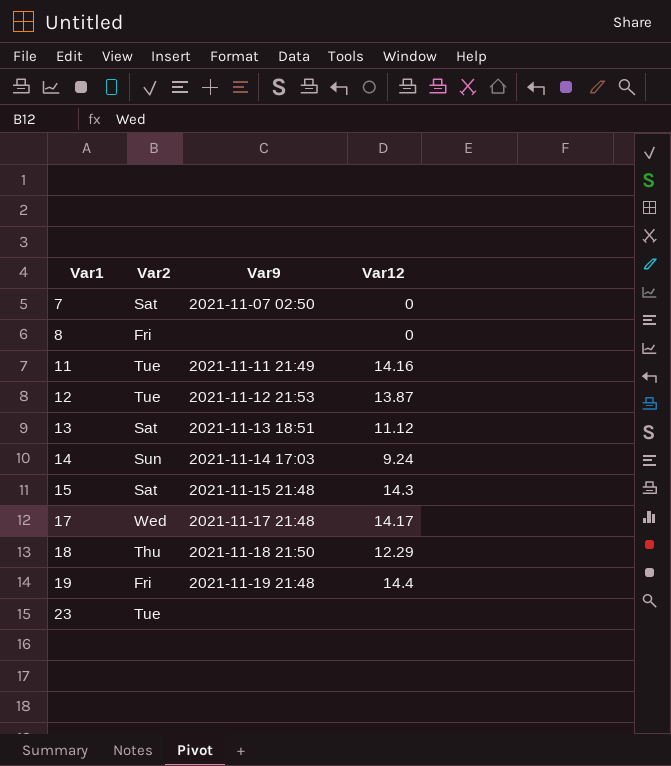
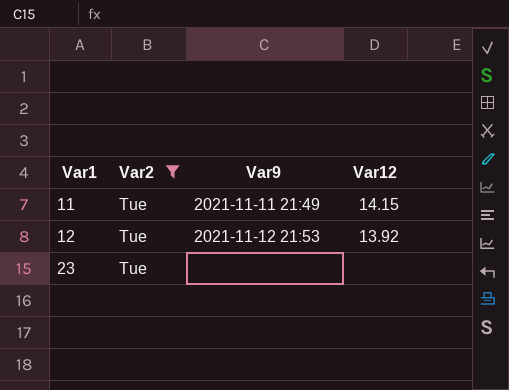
filter: none -> Var2 = Tue
11 | Var12: 14.16 -> 14.15
12 | Var12: 13.87 -> 13.92

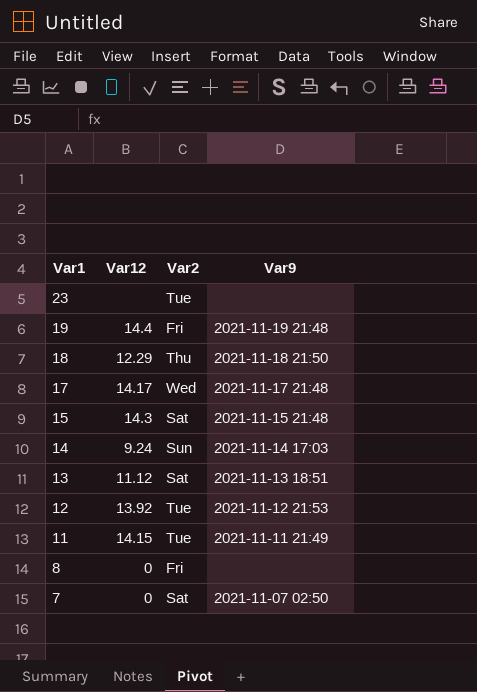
filter: Var2 = Tue -> none
row order: Var1 ascending -> Var1 descending
column Var12 | position: 4 -> 2

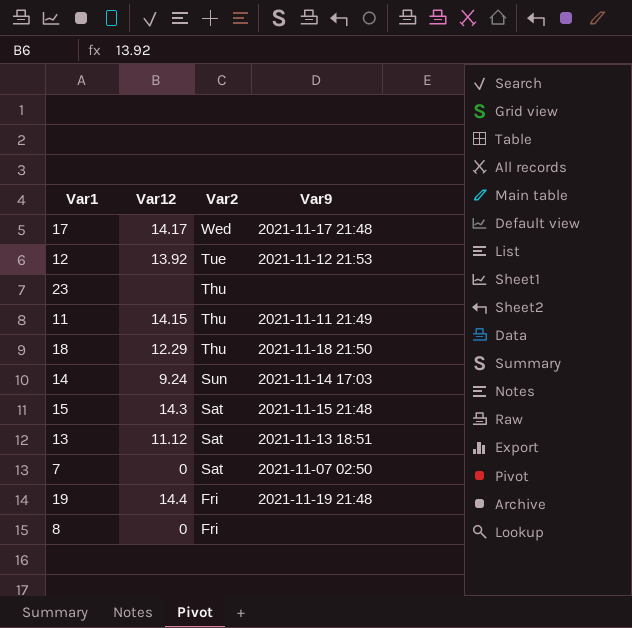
row order: Var1 descending -> Var2 descending
23 | Var2: Tue -> Thu
11 | Var2: Tue -> Thu

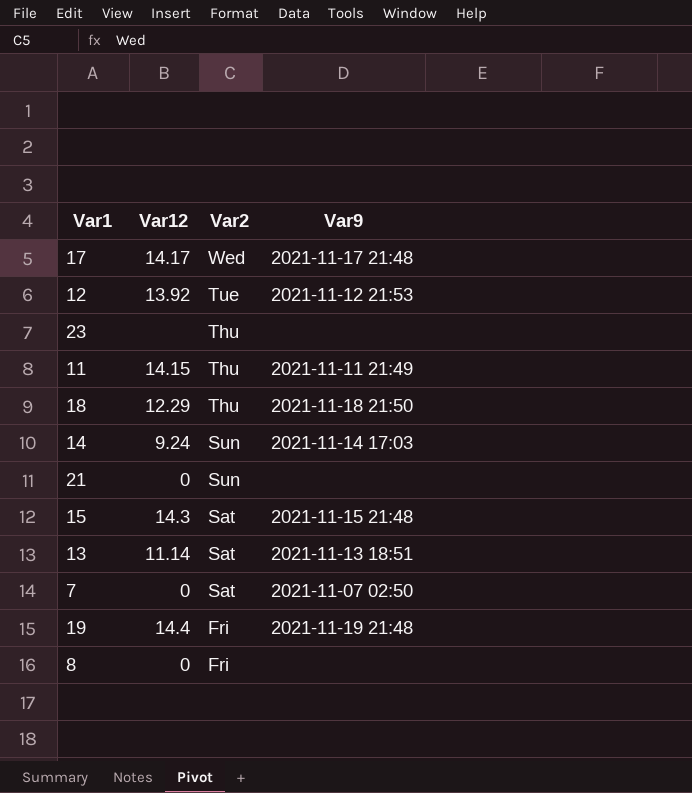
row 21: none -> 0 | Sun | none
13 | Var12: 11.12 -> 11.14

